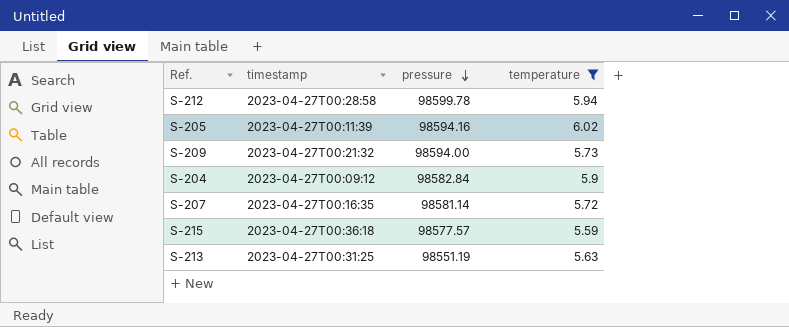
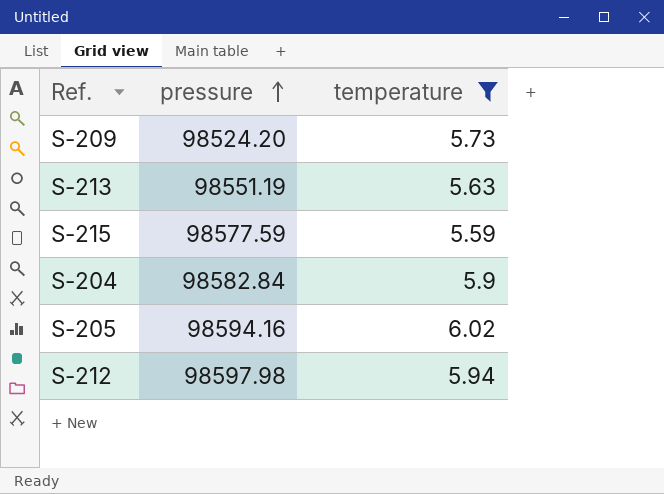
row order: pressure descending -> pressure ascending
column timestamp | position: 2 -> none
row S-207: 2023-04-27T00:16:35 | 98581.14 | 5.72 -> none
S-209 | pressure: 98594.00 -> 98524.20
S-215 | pressure: 98577.57 -> 98577.59
S-212 | pressure: 98599.78 -> 98597.98

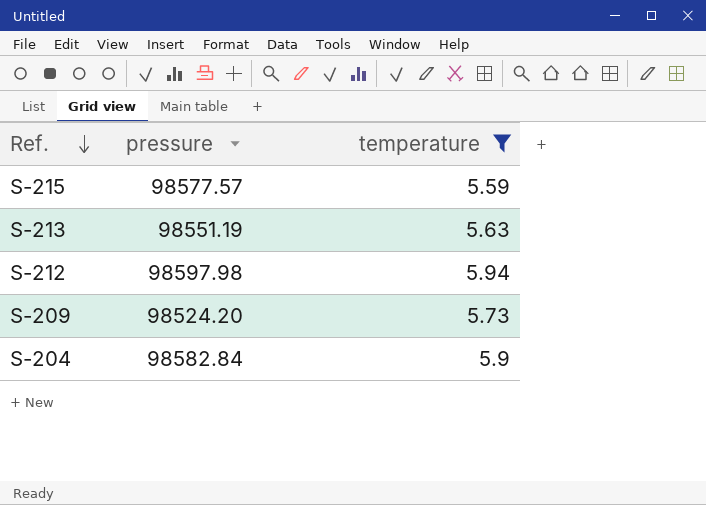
row order: pressure ascending -> Ref. descending
row S-205: 98594.16 | 6.02 -> none
S-215 | pressure: 98577.59 -> 98577.57

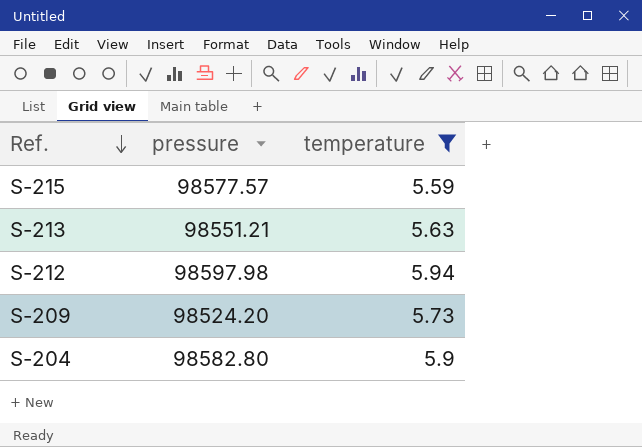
S-213 | pressure: 98551.19 -> 98551.21
S-204 | pressure: 98582.84 -> 98582.80

